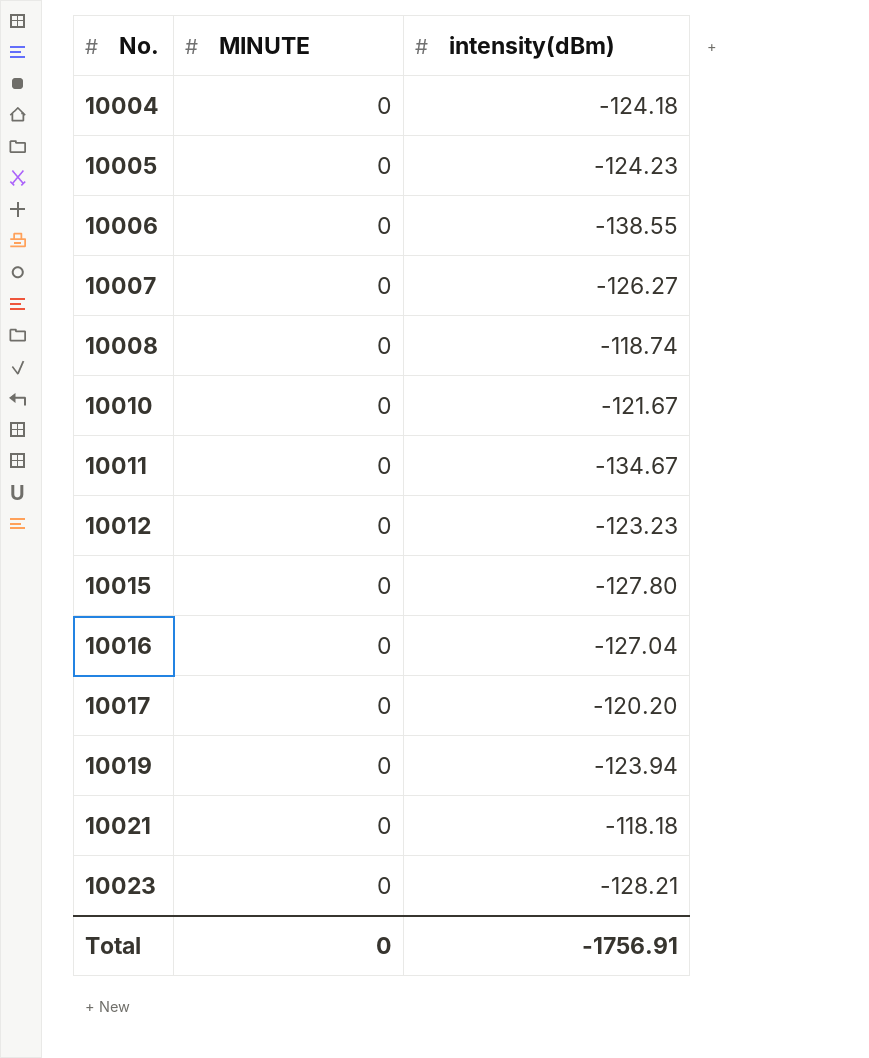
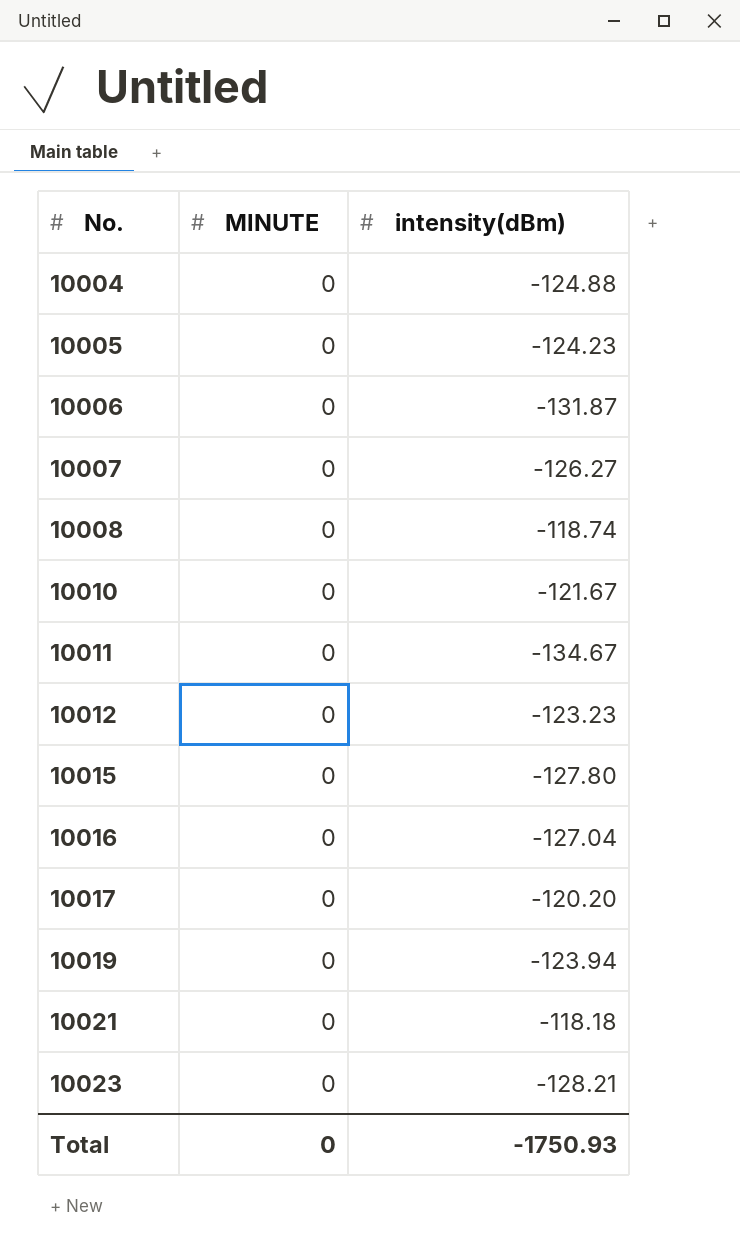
10004 | intensity(dBm): -124.18 -> -124.88
10006 | intensity(dBm): -138.55 -> -131.87
Total | intensity(dBm): -1756.91 -> -1750.93

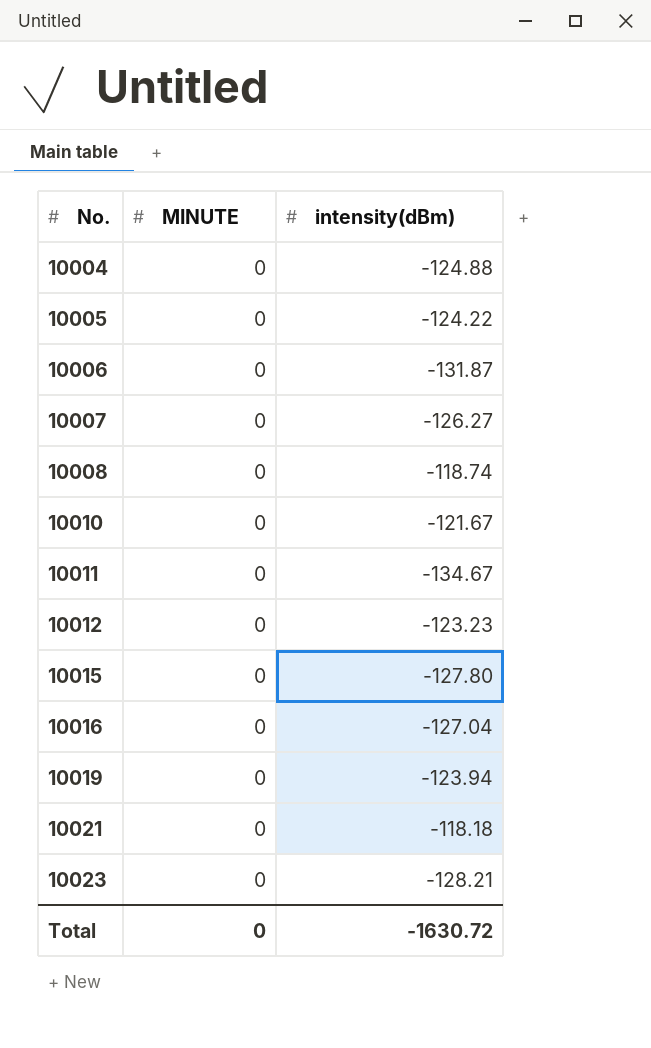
row 10017: 0 | -120.20 -> none
10005 | intensity(dBm): -124.23 -> -124.22
Total | intensity(dBm): -1750.93 -> -1630.72

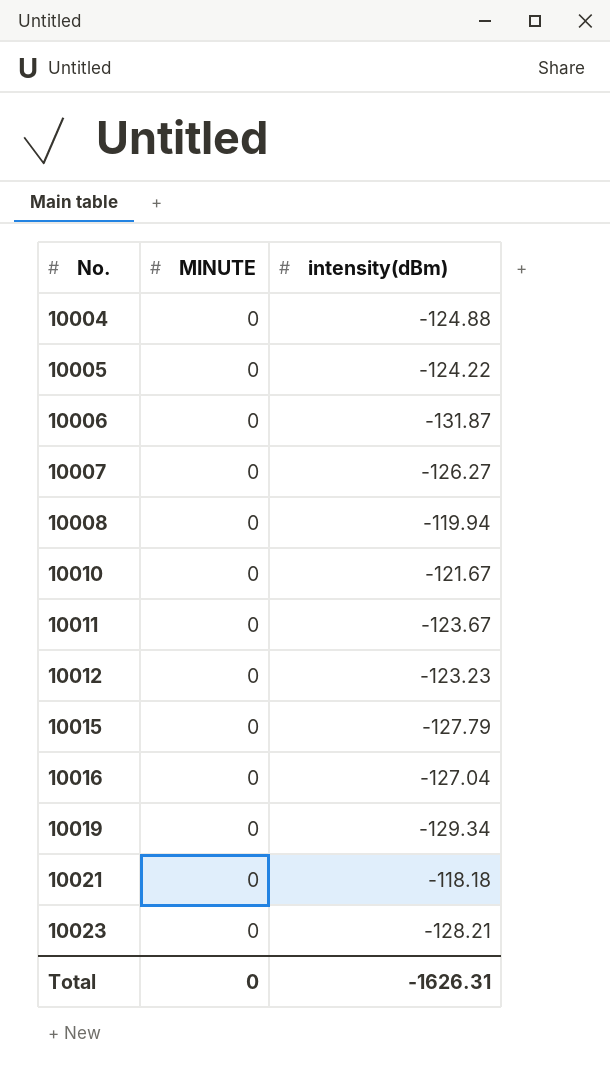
10008 | intensity(dBm): -118.74 -> -119.94
10011 | intensity(dBm): -134.67 -> -123.67
10015 | intensity(dBm): -127.80 -> -127.79
10019 | intensity(dBm): -123.94 -> -129.34
Total | intensity(dBm): -1630.72 -> -1626.31

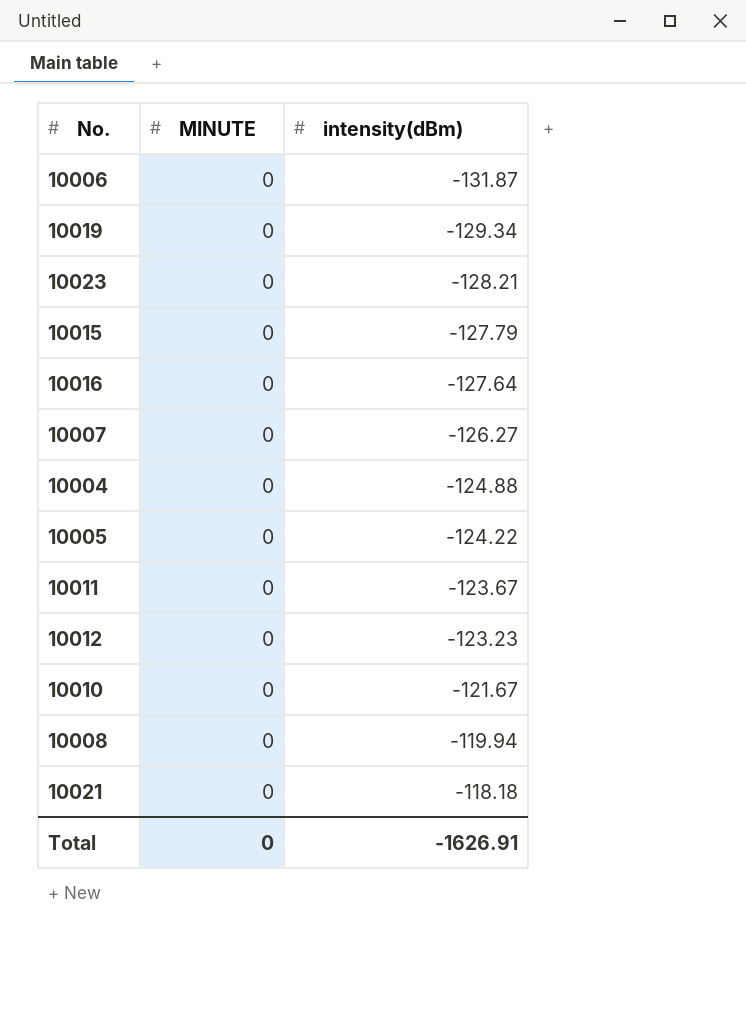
row order: No. ascending -> intensity(dBm) ascending
10016 | intensity(dBm): -127.04 -> -127.64
Total | intensity(dBm): -1626.31 -> -1626.91

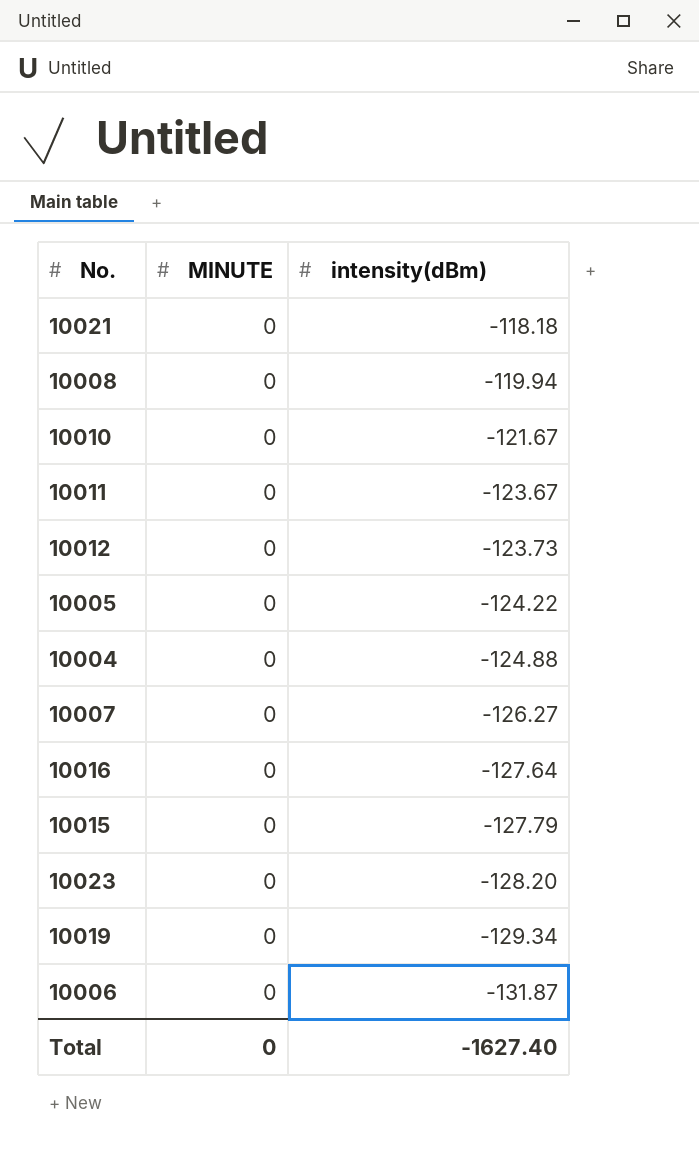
row order: intensity(dBm) ascending -> intensity(dBm) descending
10012 | intensity(dBm): -123.23 -> -123.73
10023 | intensity(dBm): -128.21 -> -128.20
Total | intensity(dBm): -1626.91 -> -1627.40

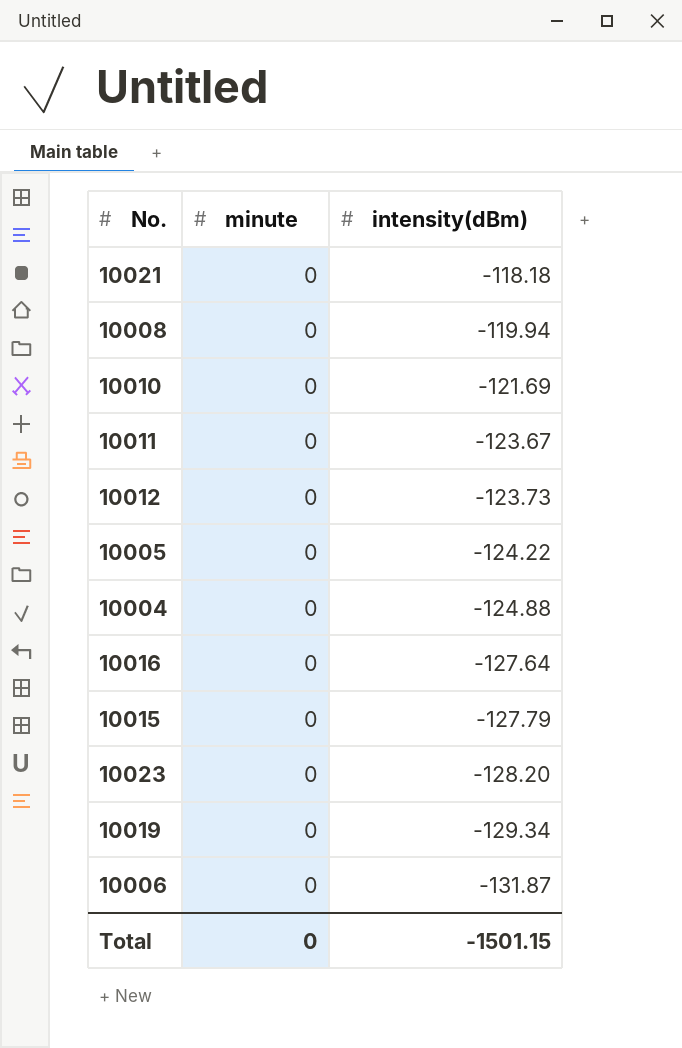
column name: MINUTE -> minute
row 10007: 0 | -126.27 -> none
10010 | intensity(dBm): -121.67 -> -121.69
Total | intensity(dBm): -1627.40 -> -1501.15

